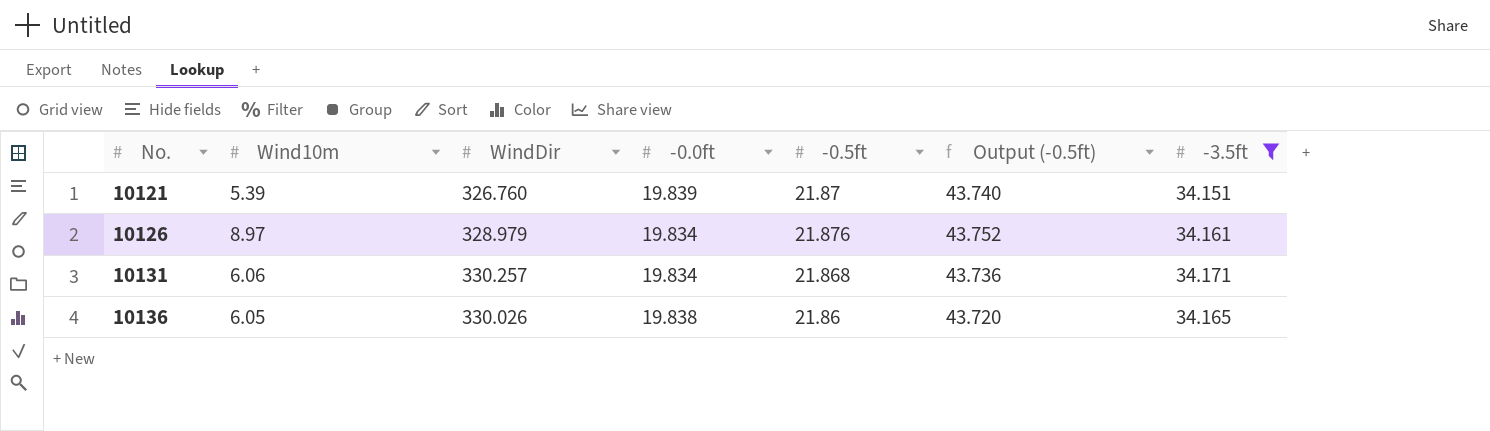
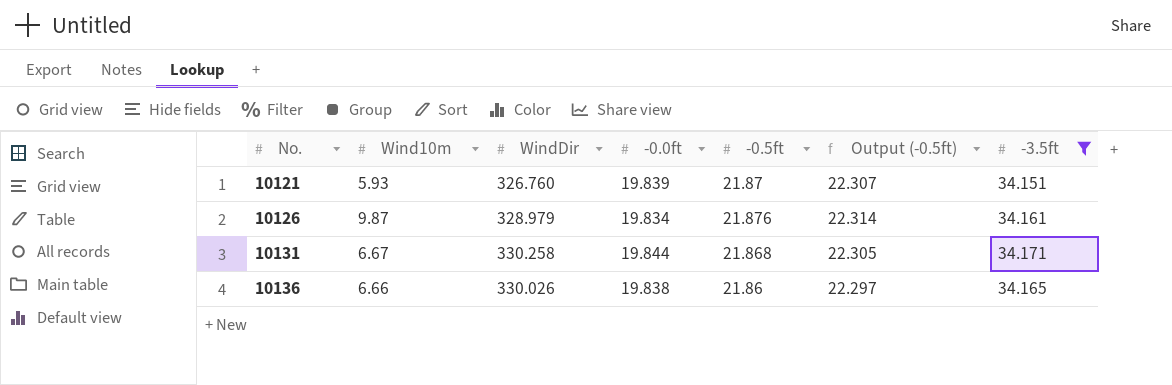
column Output (-0.5ft) | formula: [-0.5ft] * 2 -> [-0.5ft] * 1.02
10121 | Wind10m: 5.39 -> 5.93
10126 | Wind10m: 8.97 -> 9.87
10131 | Wind10m: 6.06 -> 6.67
10131 | WindDir: 330.257 -> 330.258
10131 | -0.0ft: 19.834 -> 19.844
10136 | Wind10m: 6.05 -> 6.66

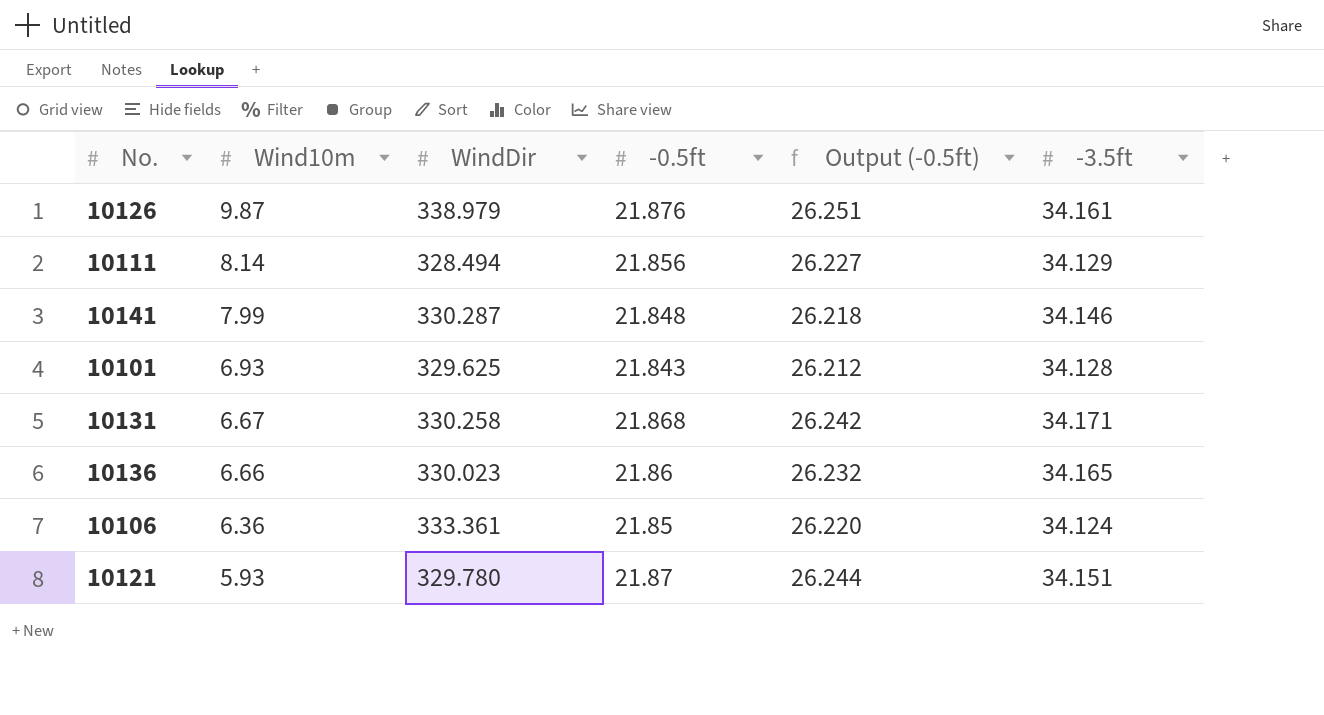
filter: -3.5ft >= 34.151 -> none
row order: No. ascending -> Wind10m descending
column -0.0ft | position: 4 -> none
column Output (-0.5ft) | formula: [-0.5ft] * 1.02 -> [-0.5ft] * 1.2
10126 | WindDir: 328.979 -> 338.979
10136 | WindDir: 330.026 -> 330.023
10121 | WindDir: 326.760 -> 329.780

